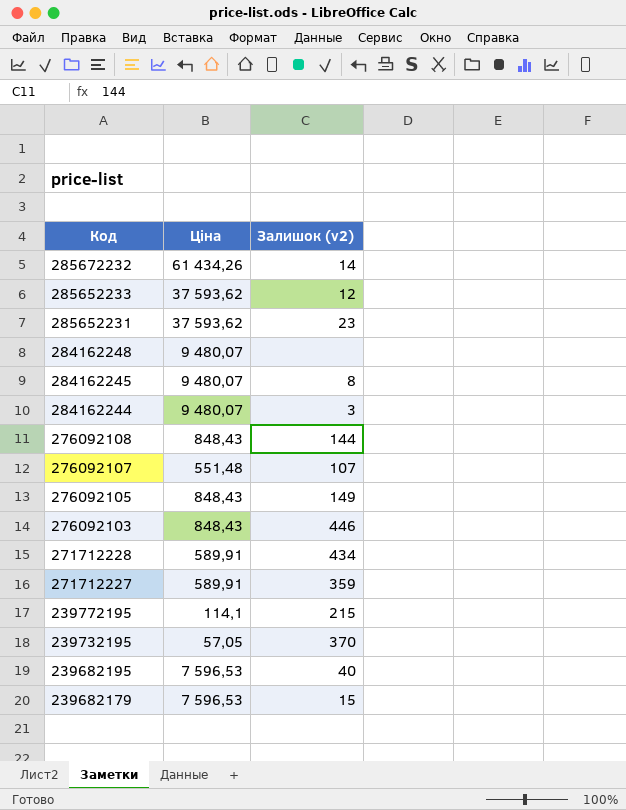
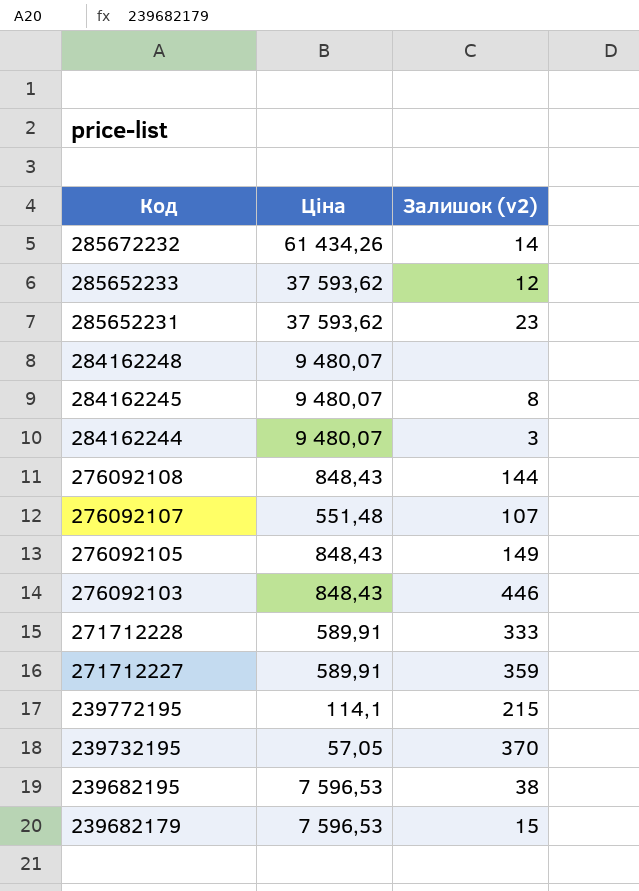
271712228 | Залишок (v2): 434 -> 333
239682195 | Залишок (v2): 40 -> 38

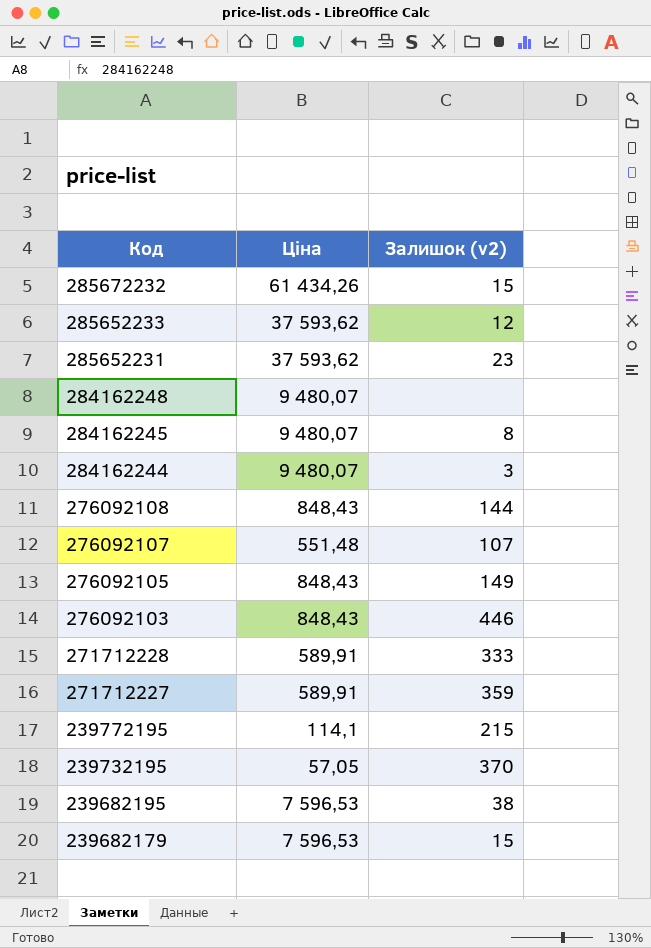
285672232 | Залишок (v2): 14 -> 15

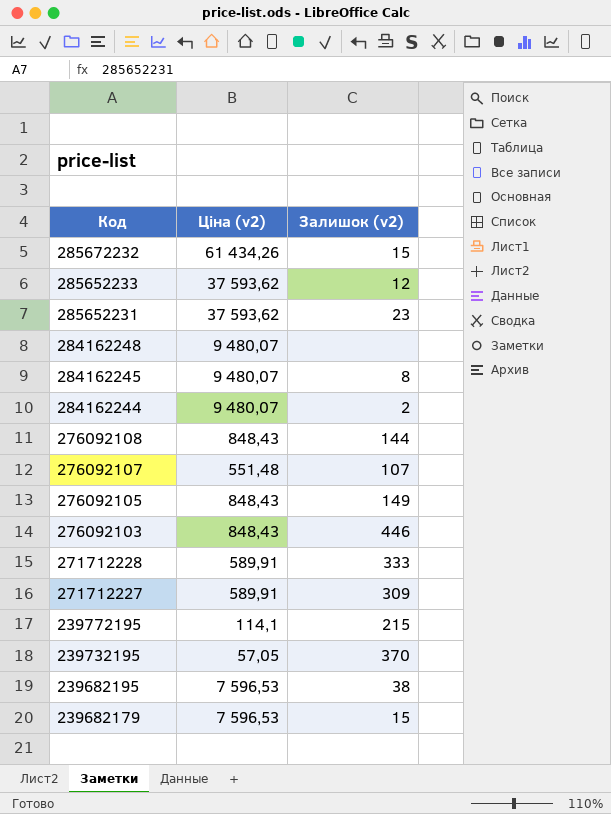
column name: Ціна -> Ціна (v2)
284162244 | Залишок (v2): 3 -> 2
271712227 | Залишок (v2): 359 -> 309

